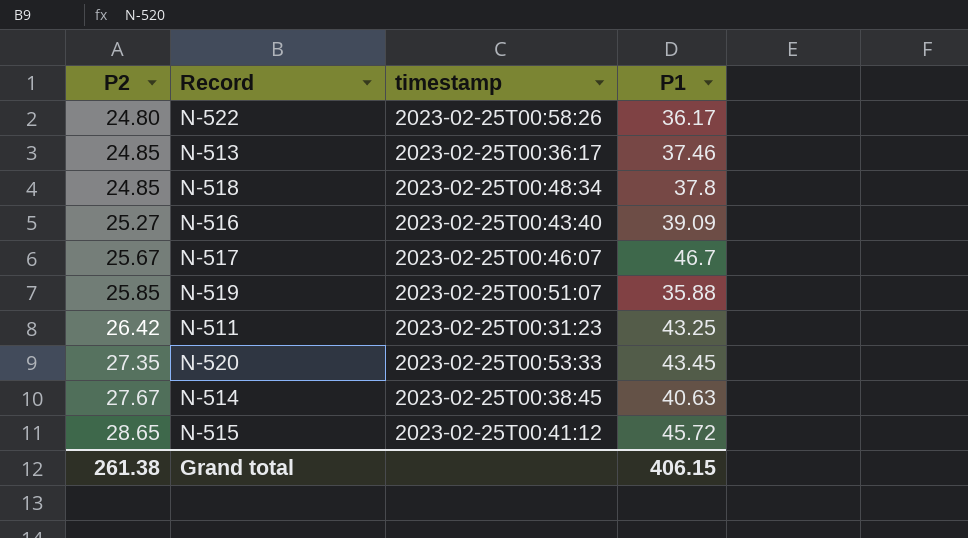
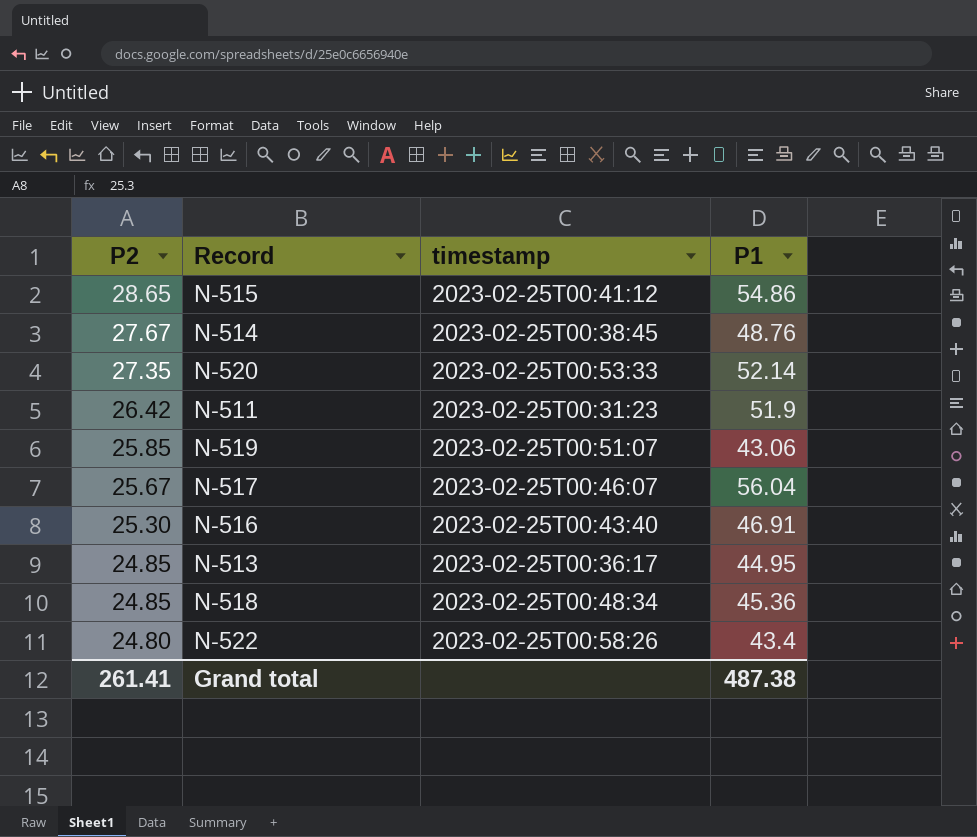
row order: P2 ascending -> P2 descending
N-515 | P1: 45.72 -> 54.86
N-514 | P1: 40.63 -> 48.76
N-520 | P1: 43.45 -> 52.14
N-511 | P1: 43.25 -> 51.9
N-519 | P1: 35.88 -> 43.06
N-517 | P1: 46.7 -> 56.04
N-516 | P2: 25.27 -> 25.30
N-516 | P1: 39.09 -> 46.91
N-513 | P1: 37.46 -> 44.95
N-518 | P1: 37.8 -> 45.36
N-522 | P1: 36.17 -> 43.4
Grand total | P2: 261.38 -> 261.41
Grand total | P1: 406.15 -> 487.38

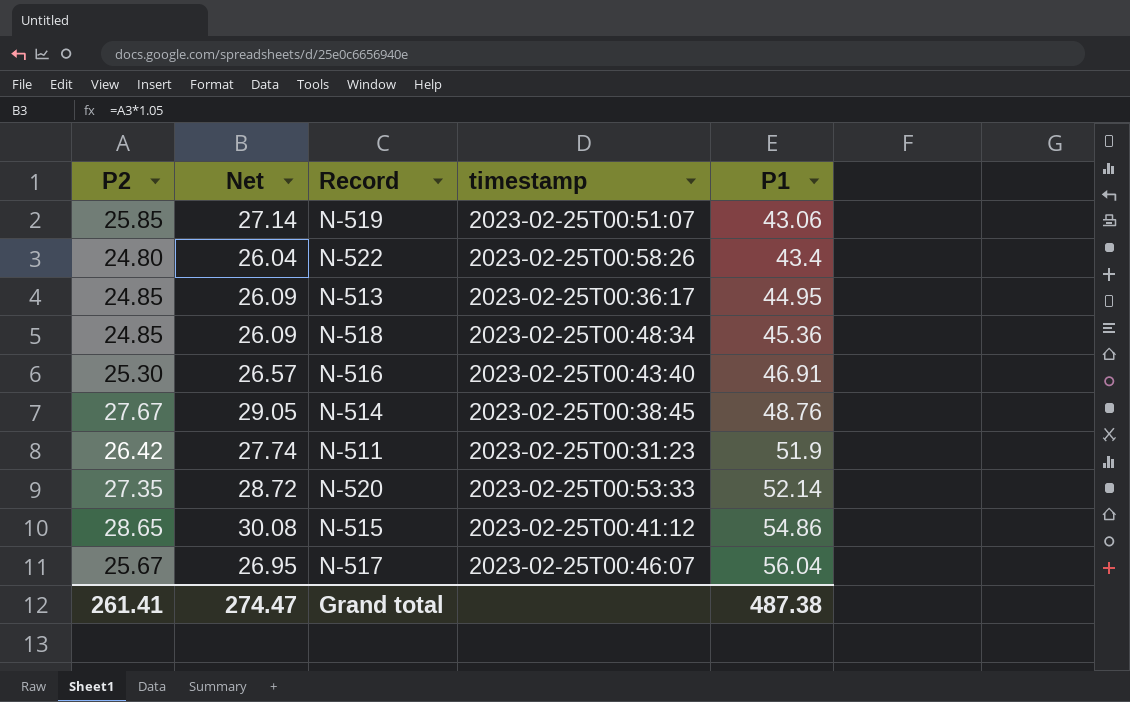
row order: P2 descending -> P1 ascending
column Net | formula: none -> [P2] * 1.05

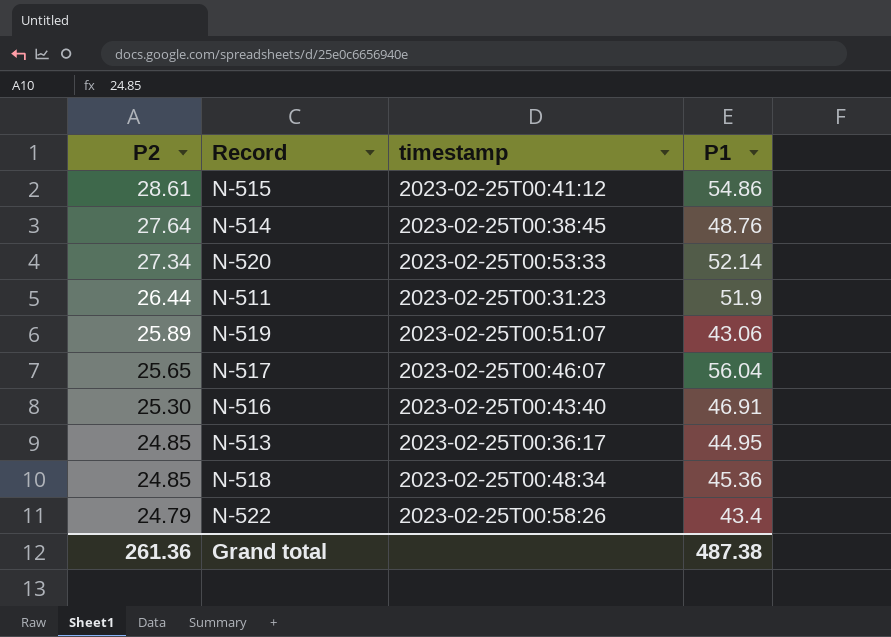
row order: P1 ascending -> P2 descending
column Net | formula: [P2] * 1.05 -> none
N-515 | P2: 28.65 -> 28.61
N-514 | P2: 27.67 -> 27.64
N-520 | P2: 27.35 -> 27.34
N-511 | P2: 26.42 -> 26.44
N-519 | P2: 25.85 -> 25.89
N-517 | P2: 25.67 -> 25.65
N-522 | P2: 24.80 -> 24.79
Grand total | P2: 261.41 -> 261.36

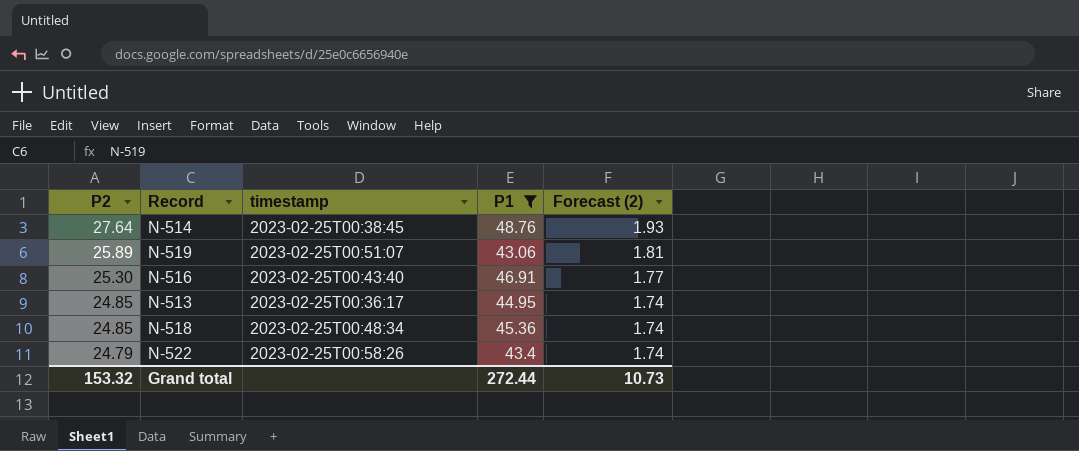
filter: none -> P1 <= 48.76
column Forecast (2) | formula: none -> [P2] * 0.07
Grand total | P2: 261.36 -> 153.32
Grand total | P1: 487.38 -> 272.44

